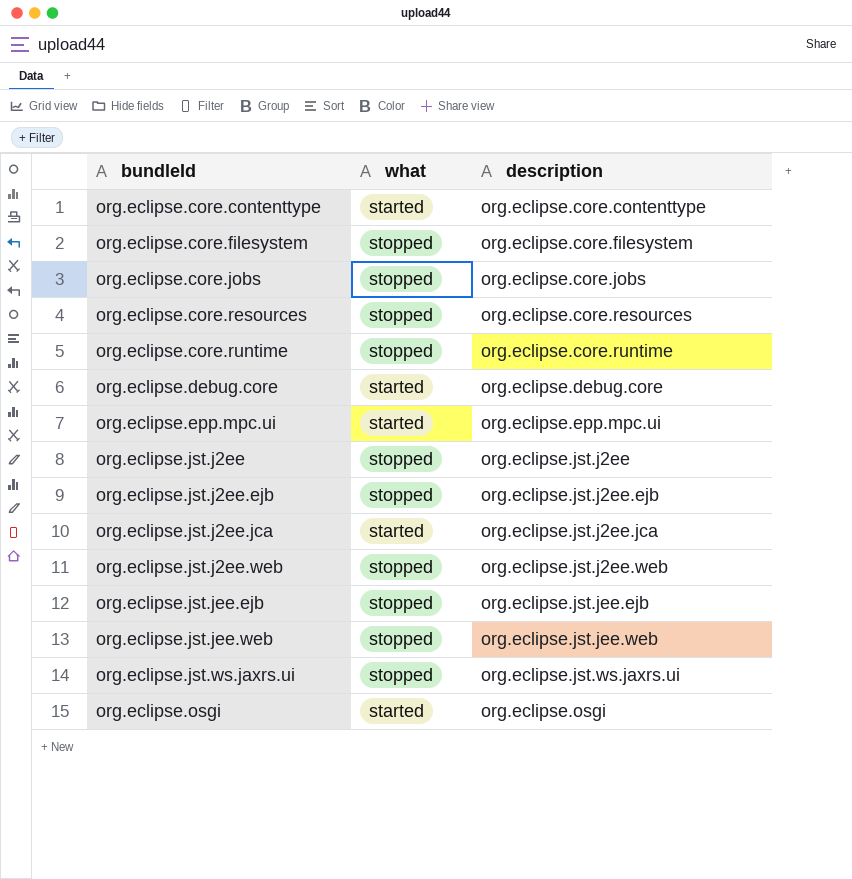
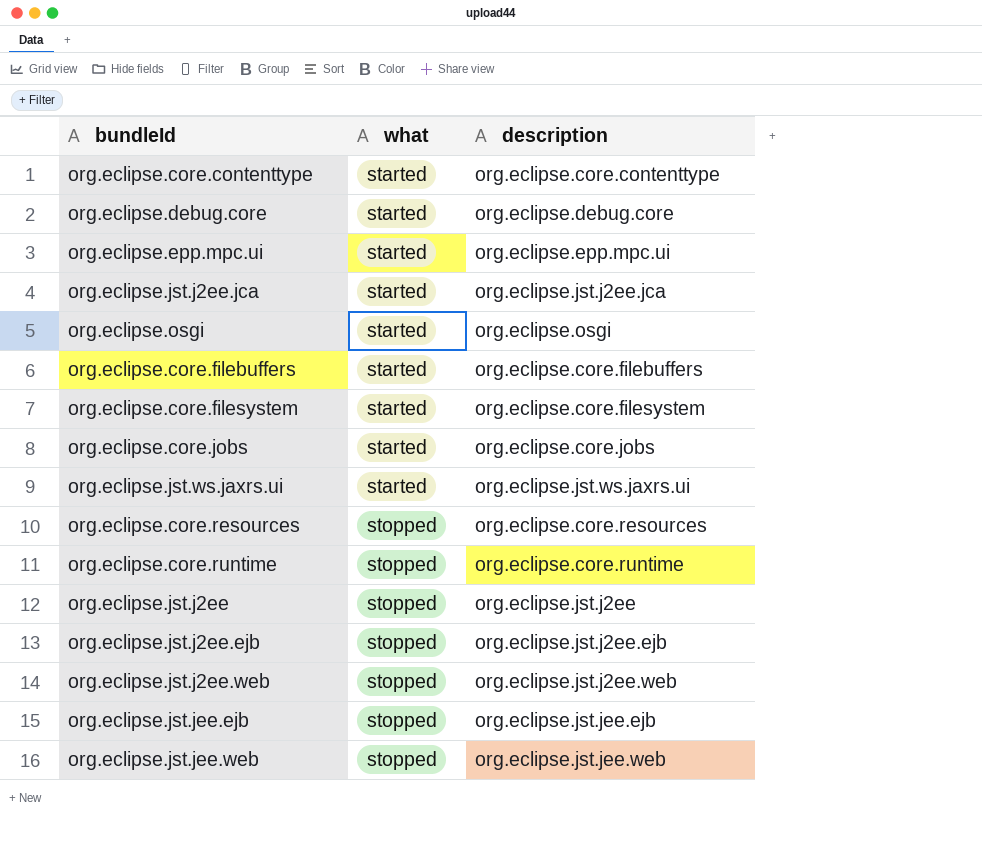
row order: bundleId ascending -> what ascending
row org.eclipse.core.filebuffers: none -> started | org.eclipse.core.filebuffers
org.eclipse.core.filesystem | what: stopped -> started
org.eclipse.core.jobs | what: stopped -> started
org.eclipse.jst.ws.jaxrs.ui | what: stopped -> started

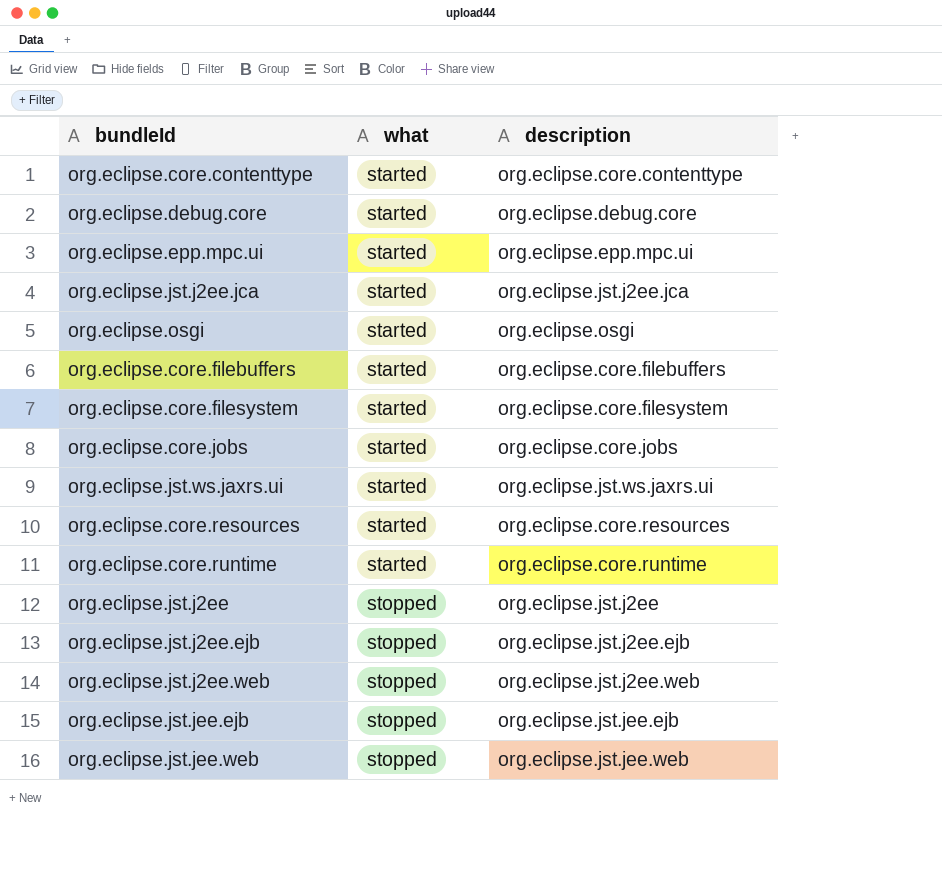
org.eclipse.core.resources | what: stopped -> started
org.eclipse.core.runtime | what: stopped -> started

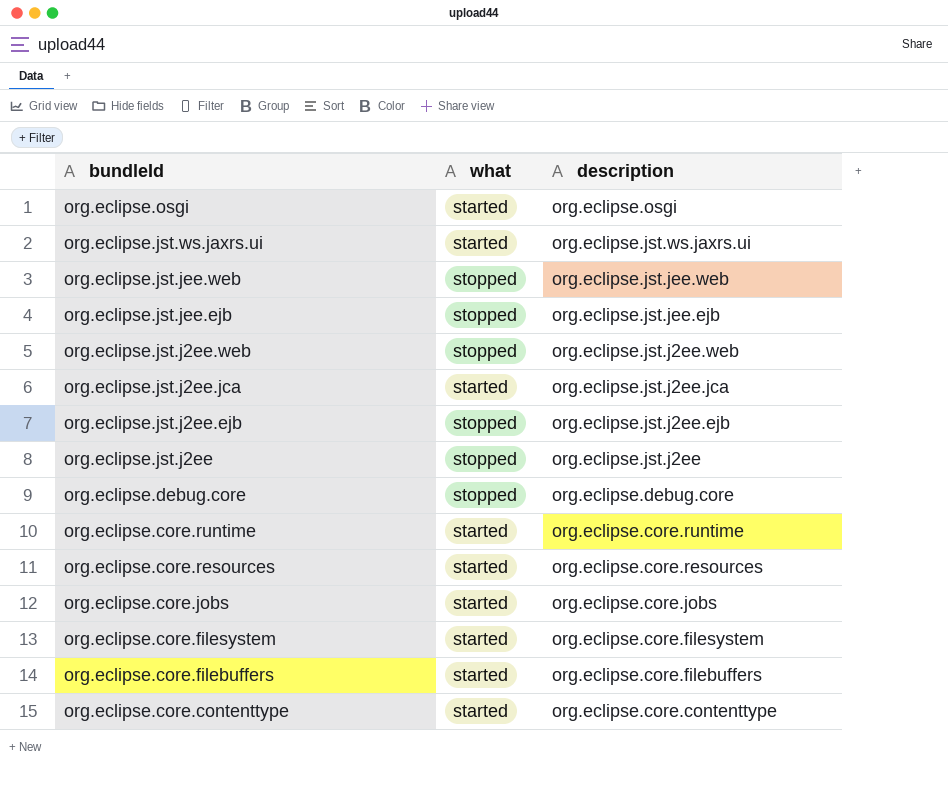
row order: what ascending -> bundleId descending
row org.eclipse.epp.mpc.ui: started | org.eclipse.epp.mpc.ui -> none
org.eclipse.debug.core | what: started -> stopped

